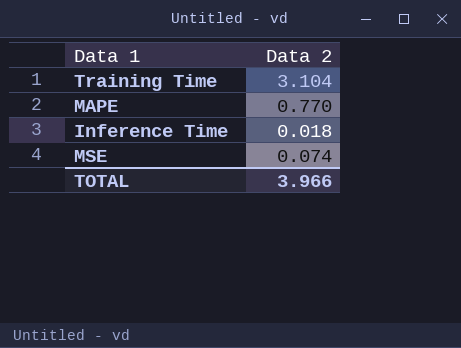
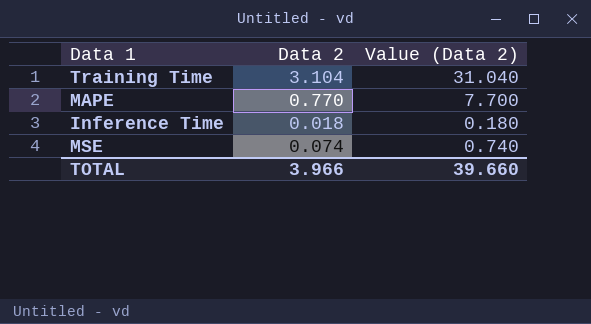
column Value (Data 2) | formula: none -> [Data 2] * 10

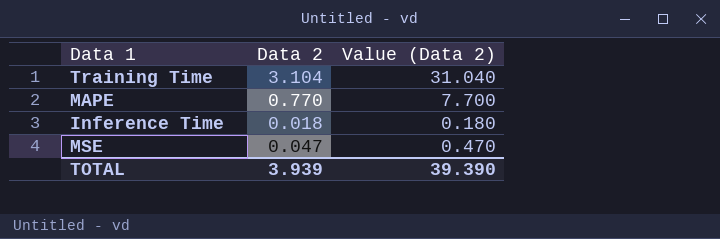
MSE | Data 2: 0.074 -> 0.047
MSE | Value (Data 2): 0.740 -> 0.470
TOTAL | Data 2: 3.966 -> 3.939
TOTAL | Value (Data 2): 39.660 -> 39.390

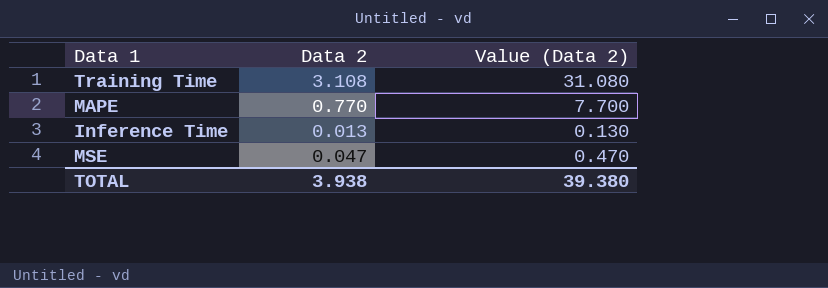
Training Time | Data 2: 3.104 -> 3.108
Training Time | Value (Data 2): 31.040 -> 31.080
Inference Time | Data 2: 0.018 -> 0.013
Inference Time | Value (Data 2): 0.180 -> 0.130
TOTAL | Data 2: 3.939 -> 3.938
TOTAL | Value (Data 2): 39.390 -> 39.380

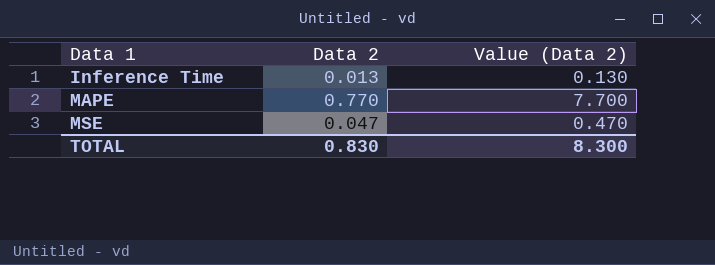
row order: none -> Data 1 ascending
row Training Time: 3.108 | 31.080 -> none
TOTAL | Data 2: 3.938 -> 0.830
TOTAL | Value (Data 2): 39.380 -> 8.300

